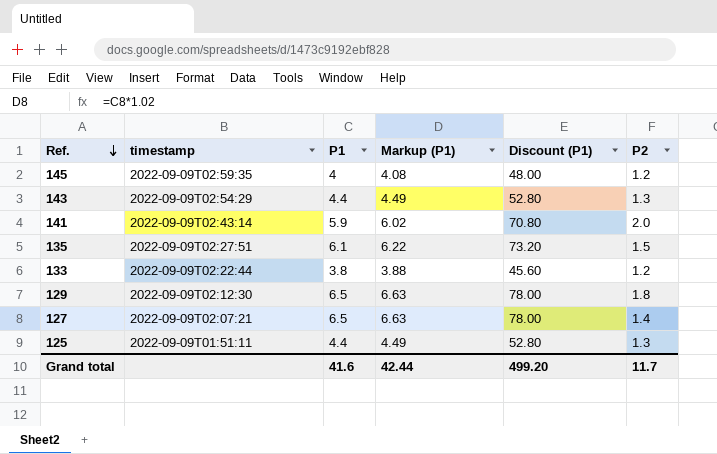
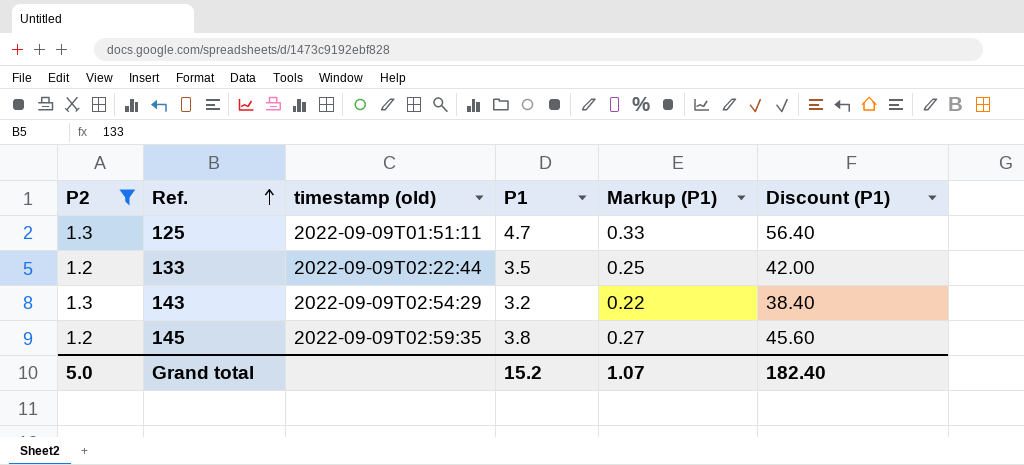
filter: none -> P2 <= 1.3
row order: Ref. descending -> Ref. ascending
column P2 | position: 6 -> 1
column name: timestamp -> timestamp (old)
column Markup (P1) | formula: [P1] * 1.02 -> [P1] * 0.07
125 | P1: 4.4 -> 4.7
125 | Discount (P1): 52.80 -> 56.40
133 | P1: 3.8 -> 3.5
133 | Discount (P1): 45.60 -> 42.00
143 | P1: 4.4 -> 3.2
143 | Discount (P1): 52.80 -> 38.40
145 | P1: 4 -> 3.8
145 | Discount (P1): 48.00 -> 45.60
Grand total | P2: 11.7 -> 5.0
Grand total | P1: 41.6 -> 15.2
Grand total | Markup (P1): 42.44 -> 1.07
Grand total | Discount (P1): 499.20 -> 182.40

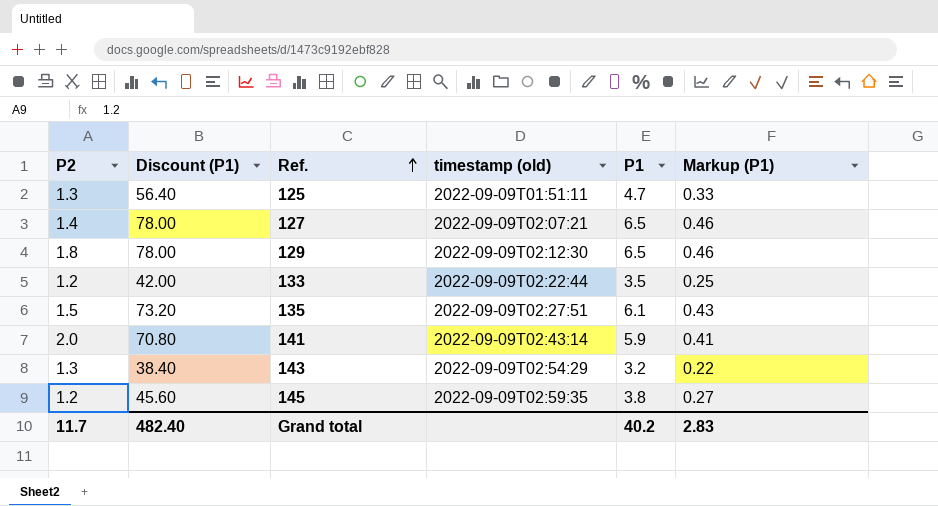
filter: P2 <= 1.3 -> none
column Discount (P1) | position: 6 -> 2
Grand total | P2: 5.0 -> 11.7
Grand total | Discount (P1): 182.40 -> 482.40
Grand total | P1: 15.2 -> 40.2
Grand total | Markup (P1): 1.07 -> 2.83

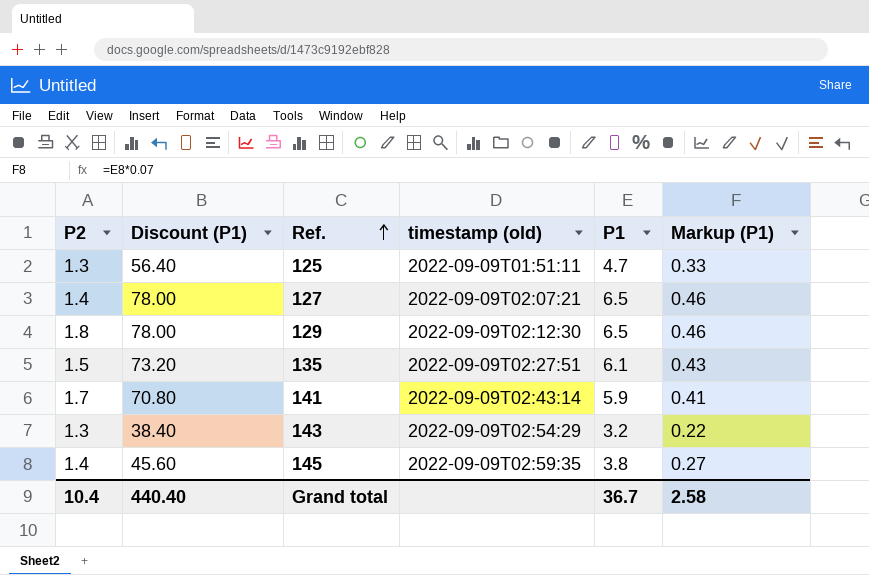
row 133: 1.2 | 42.00 | 2022-09-09T02:22:44 | 3.5 | 0.25 -> none
141 | P2: 2.0 -> 1.7
145 | P2: 1.2 -> 1.4
Grand total | P2: 11.7 -> 10.4
Grand total | Discount (P1): 482.40 -> 440.40
Grand total | P1: 40.2 -> 36.7
Grand total | Markup (P1): 2.83 -> 2.58

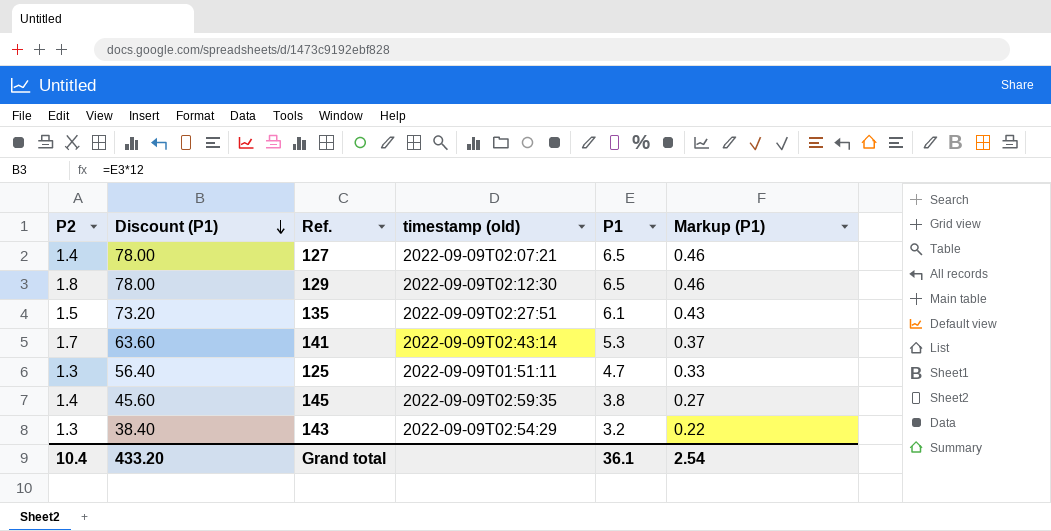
row order: Ref. ascending -> Discount (P1) descending
141 | Discount (P1): 70.80 -> 63.60
141 | P1: 5.9 -> 5.3
141 | Markup (P1): 0.41 -> 0.37
Grand total | Discount (P1): 440.40 -> 433.20
Grand total | P1: 36.7 -> 36.1
Grand total | Markup (P1): 2.58 -> 2.54

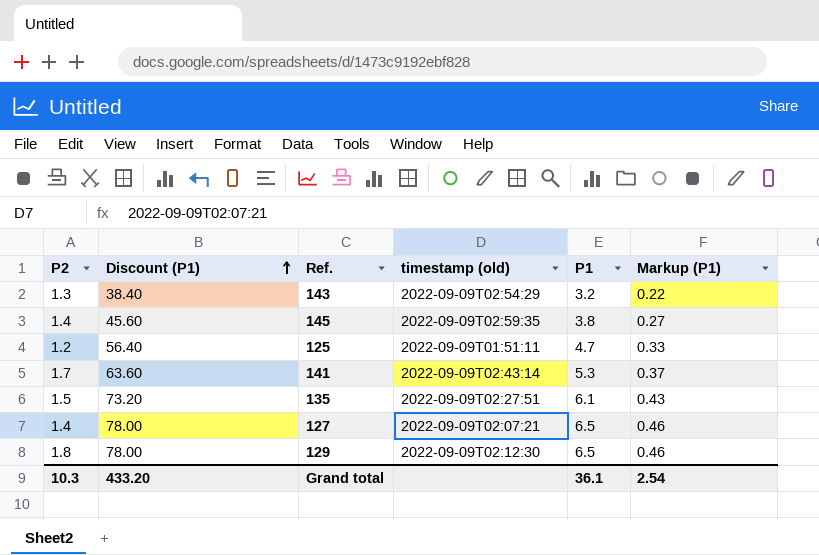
row order: Discount (P1) descending -> Discount (P1) ascending
125 | P2: 1.3 -> 1.2
Grand total | P2: 10.4 -> 10.3

